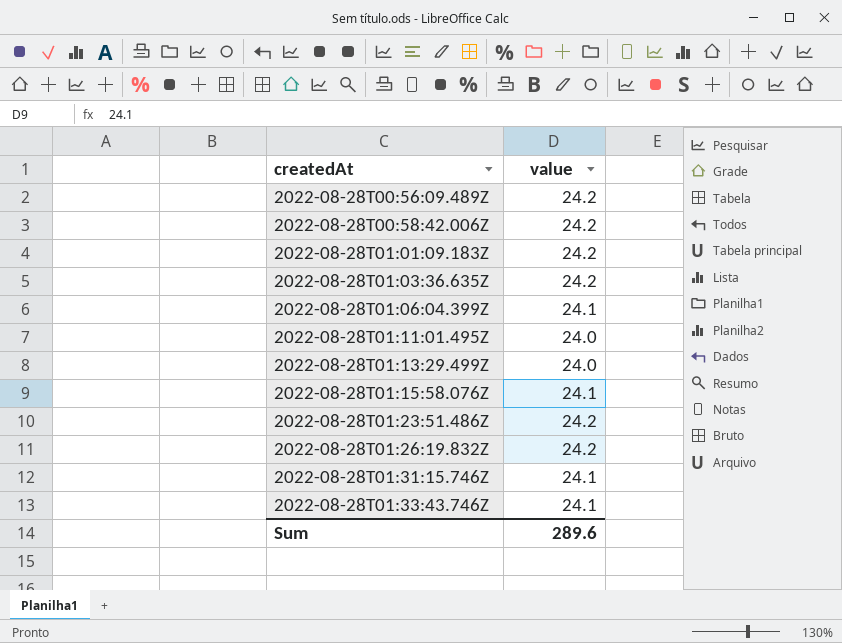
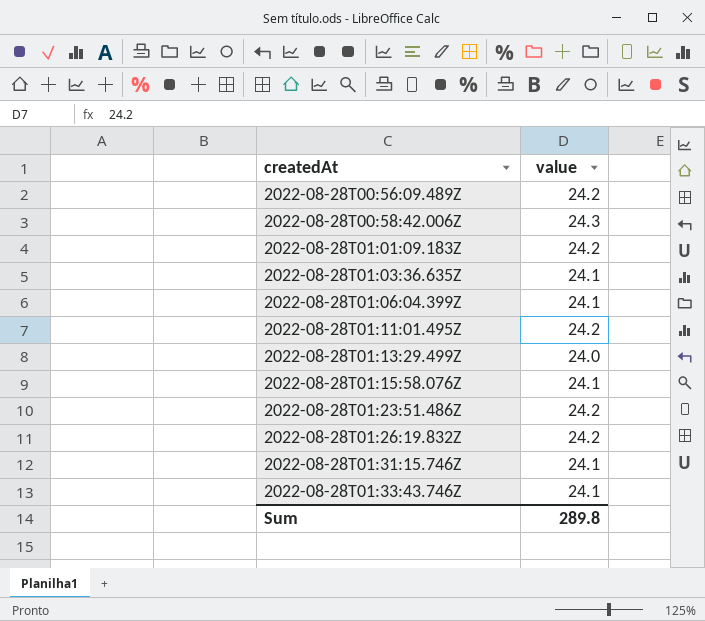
2022-08-28T00:58:42.006Z | value: 24.2 -> 24.3
2022-08-28T01:03:36.635Z | value: 24.2 -> 24.1
2022-08-28T01:11:01.495Z | value: 24.0 -> 24.2
Sum | value: 289.6 -> 289.8

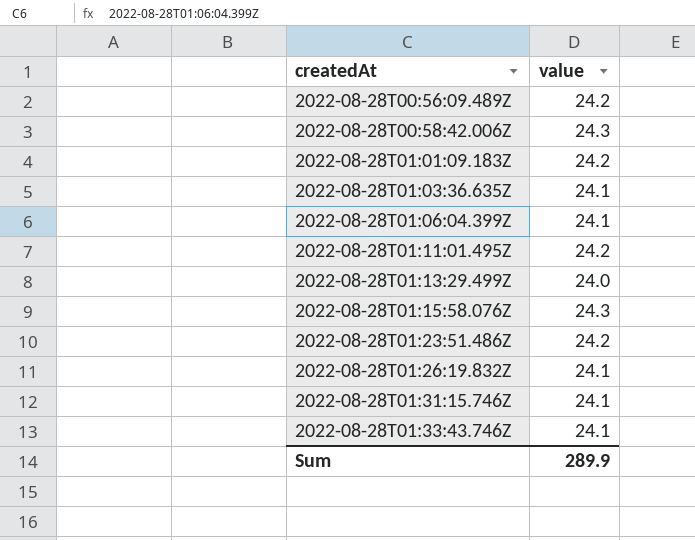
2022-08-28T01:15:58.076Z | value: 24.1 -> 24.3
2022-08-28T01:26:19.832Z | value: 24.2 -> 24.1
Sum | value: 289.8 -> 289.9

